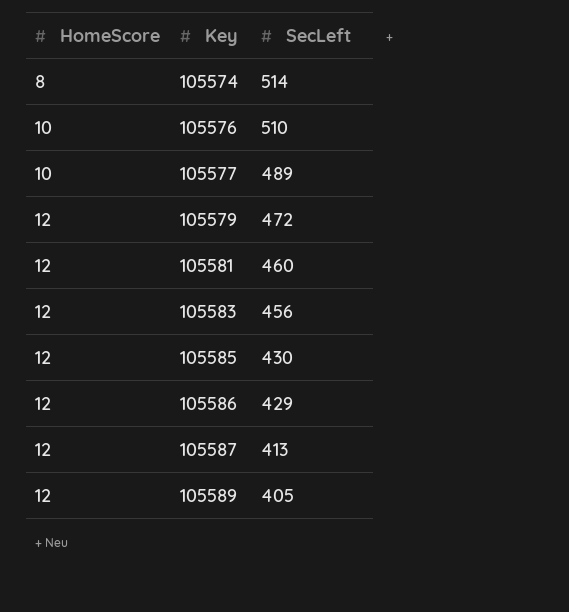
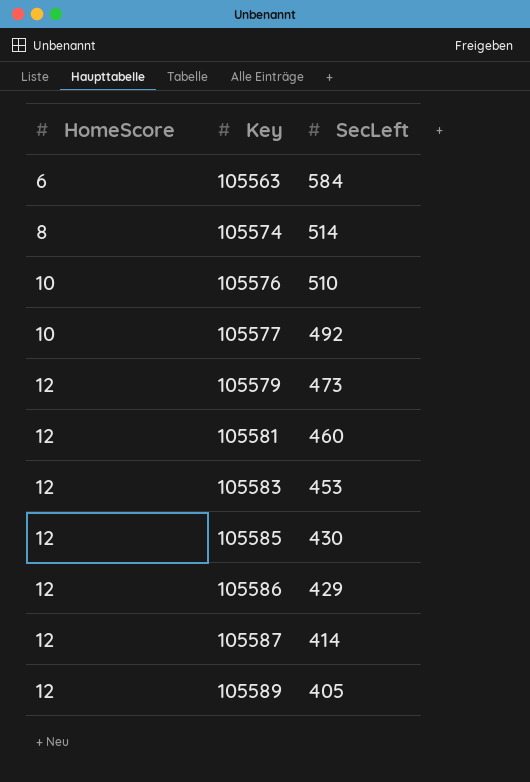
row 105563: none -> 6 | 584
105577 | SecLeft: 489 -> 492
105579 | SecLeft: 472 -> 473
105583 | SecLeft: 456 -> 453
105587 | SecLeft: 413 -> 414

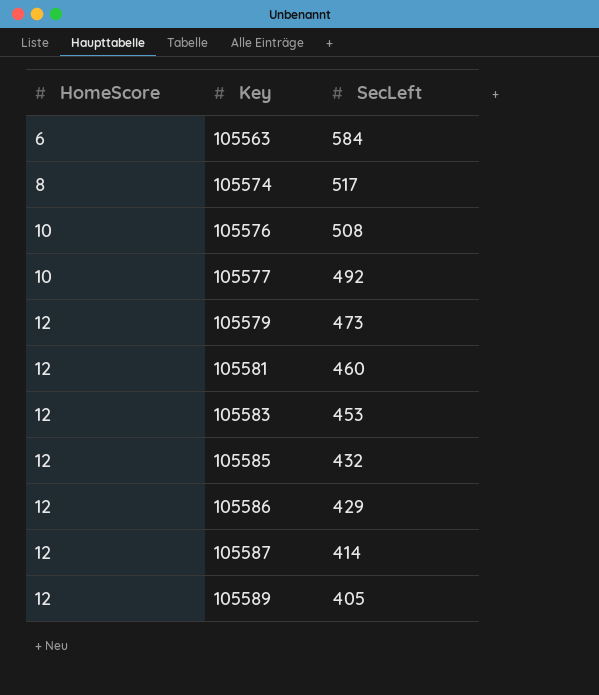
105574 | SecLeft: 514 -> 517
105576 | SecLeft: 510 -> 508
105585 | SecLeft: 430 -> 432

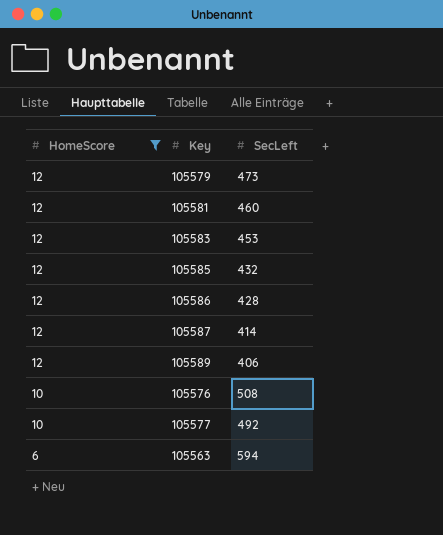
filter: none -> HomeScore != 8
row order: HomeScore ascending -> HomeScore descending
105586 | SecLeft: 429 -> 428
105589 | SecLeft: 405 -> 406
105563 | SecLeft: 584 -> 594

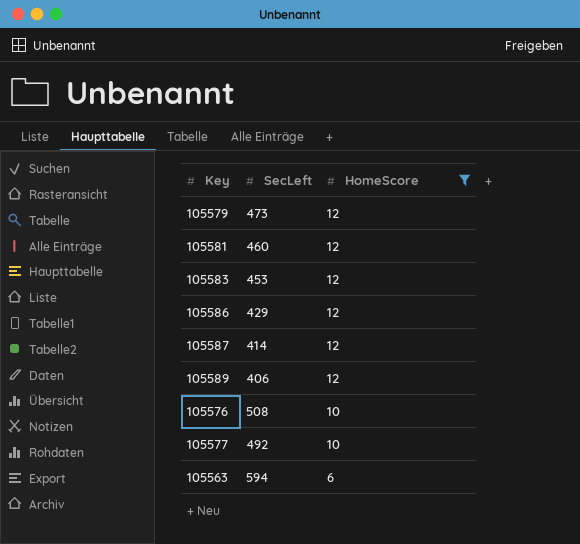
column HomeScore | position: 1 -> 3
row 105585: 12 | 432 -> none
105586 | SecLeft: 428 -> 429

